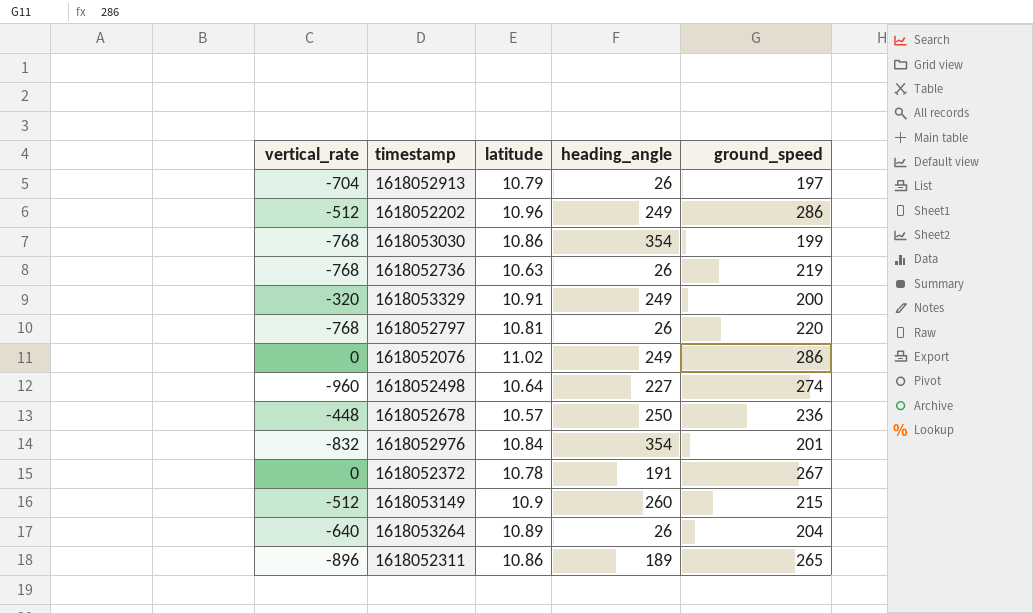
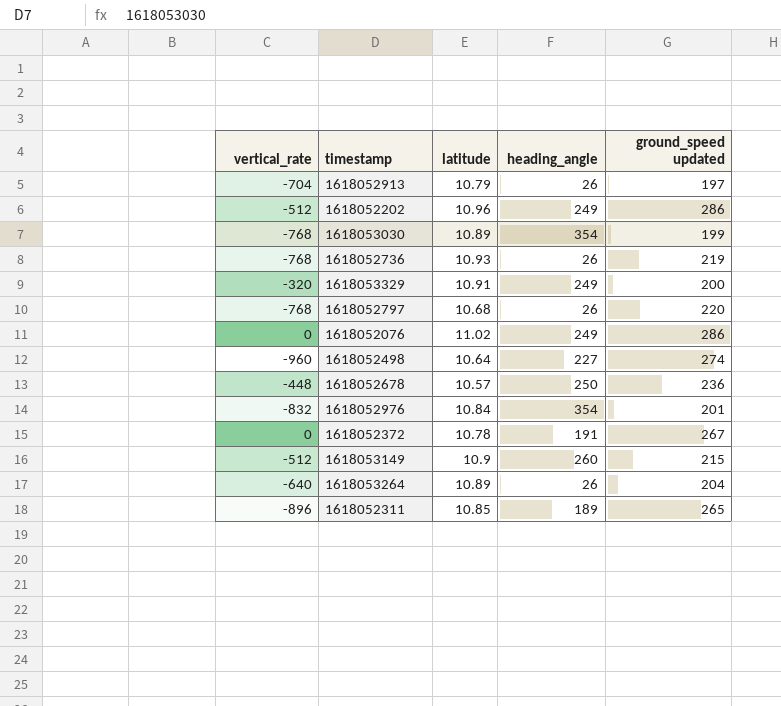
column name: ground_speed -> ground_speed updated
1618053030 | latitude: 10.86 -> 10.89
1618052736 | latitude: 10.63 -> 10.93
1618052797 | latitude: 10.81 -> 10.68
1618052311 | latitude: 10.86 -> 10.85

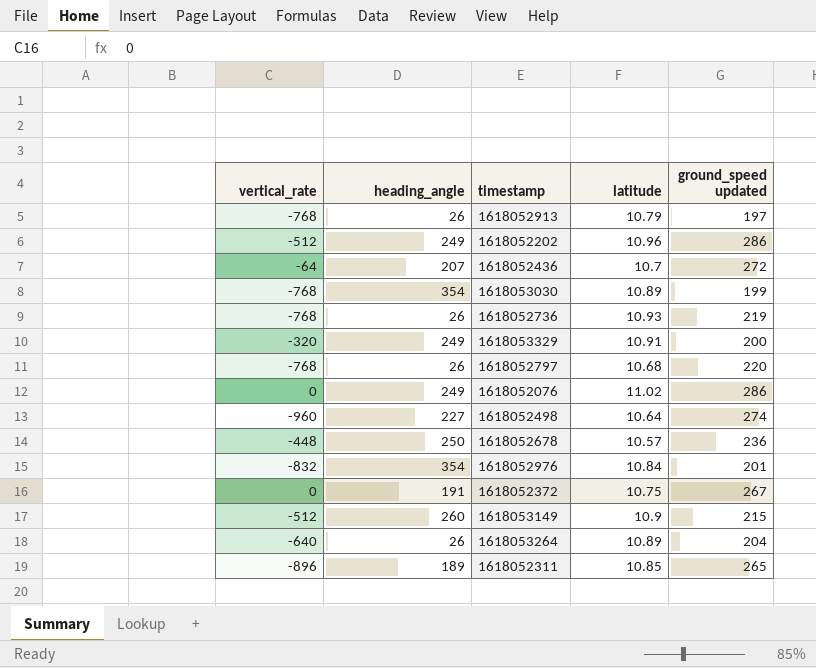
column heading_angle | position: 4 -> 2
1618052913 | vertical_rate: -704 -> -768
row 1618052436: none -> -64 | 207 | 10.7 | 272
1618052372 | latitude: 10.78 -> 10.75

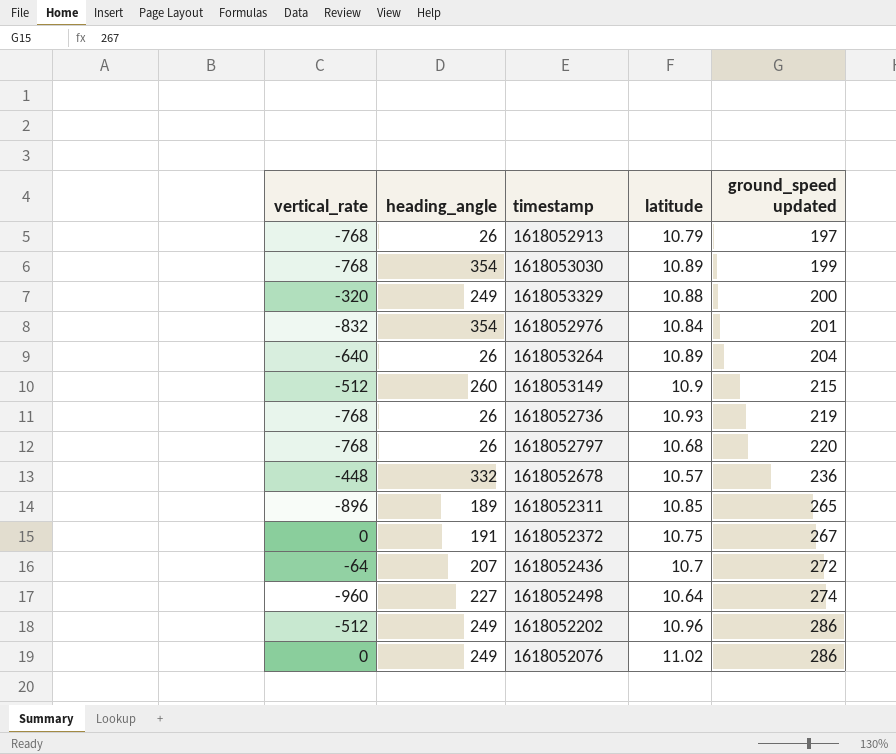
row order: none -> ground_speed updated ascending
1618053329 | latitude: 10.91 -> 10.88
1618052678 | heading_angle: 250 -> 332

